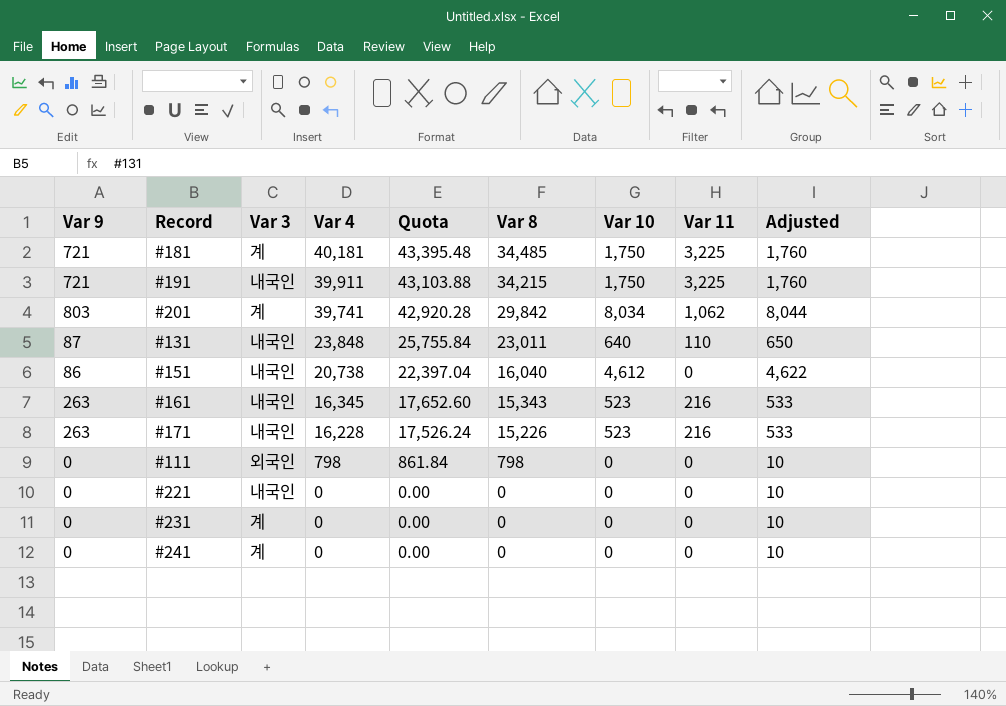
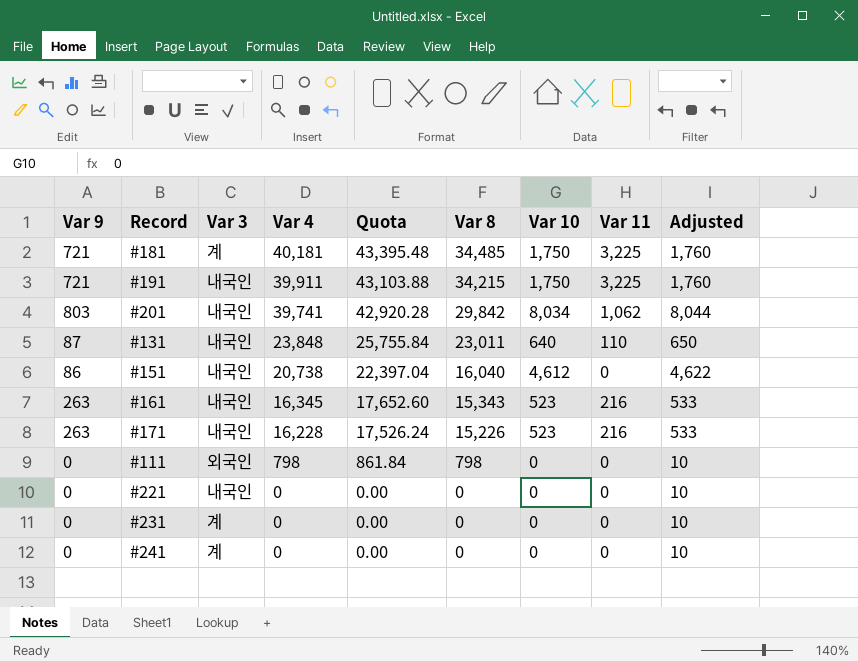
#201 | Var 3: 계 -> 내국인

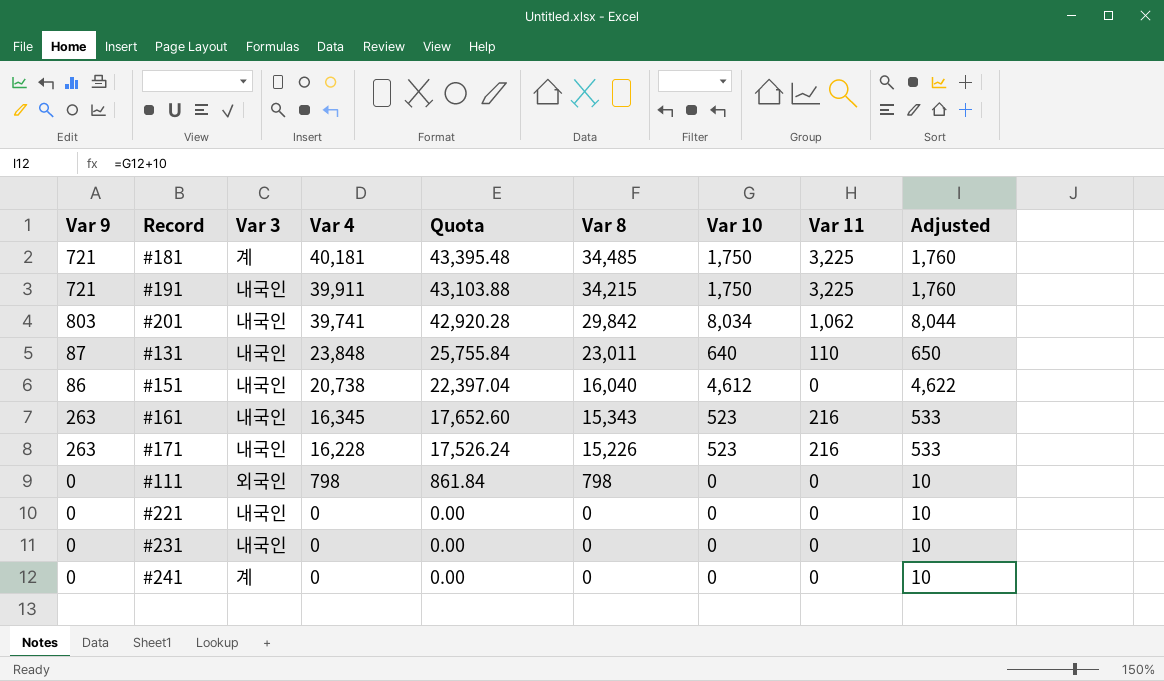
#231 | Var 3: 계 -> 내국인

